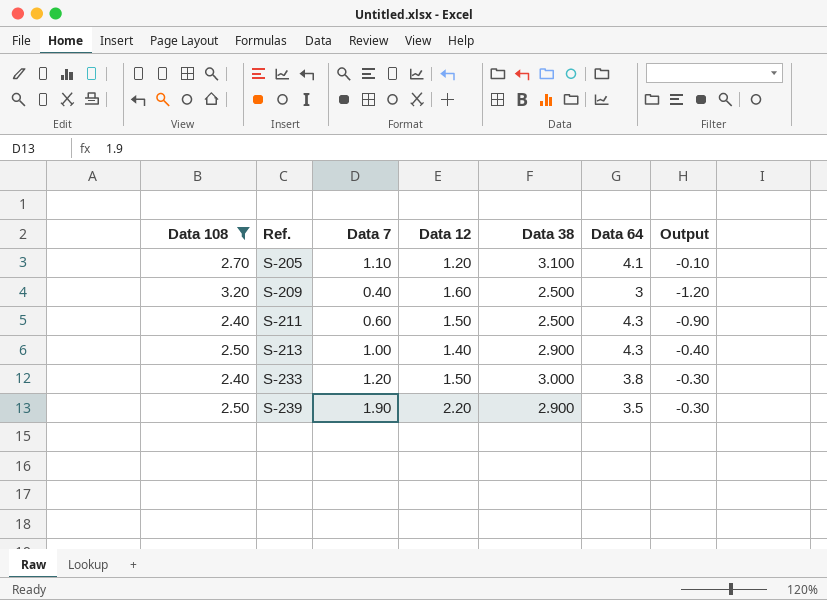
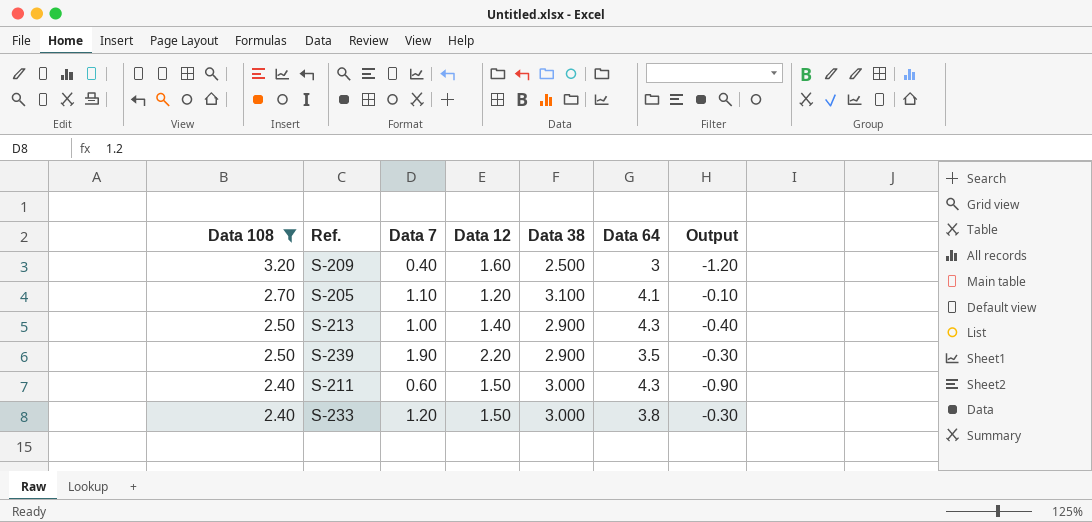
row order: Ref. ascending -> Data 108 descending
S-211 | Data 38: 2.500 -> 3.000

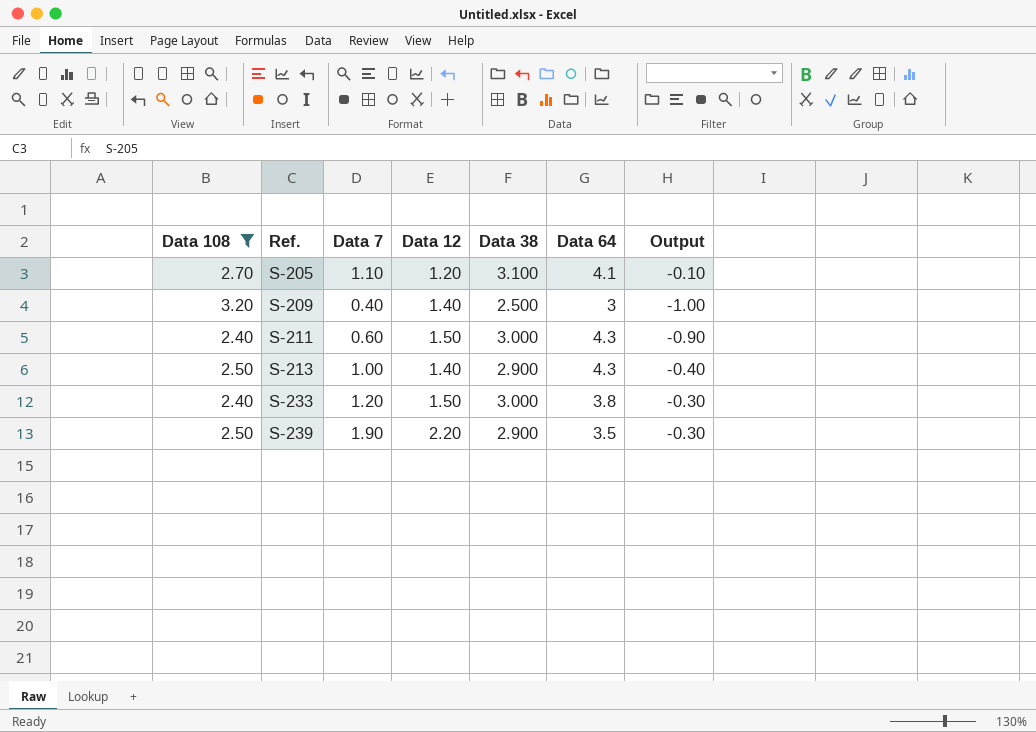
row order: Data 108 descending -> Ref. ascending
S-209 | Data 12: 1.60 -> 1.40
S-209 | Output: -1.20 -> -1.00

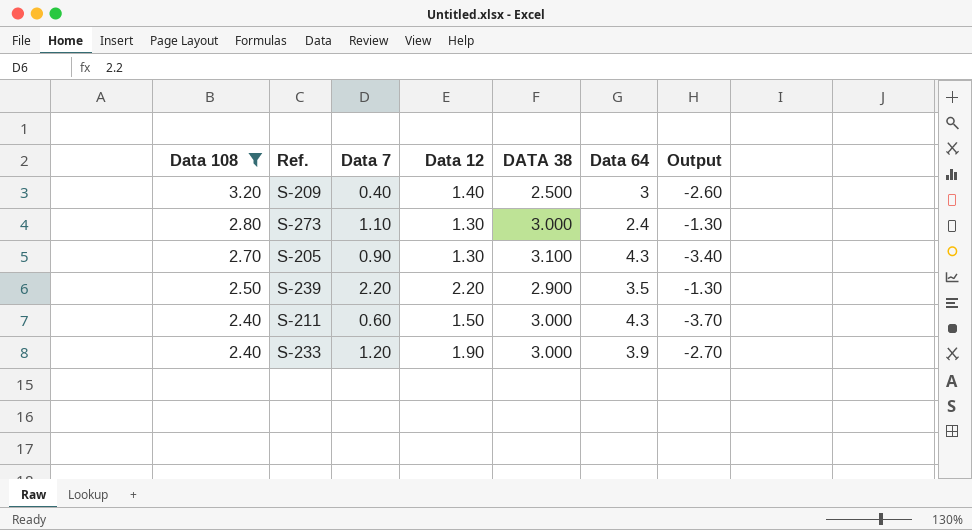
row order: Ref. ascending -> Data 108 descending
column name: Data 38 -> DATA 38
column Output | formula: [Data 7] - [Data 12] -> [Data 7] - [Data 64]
row S-213: 2.50 | 1.00 | 1.40 | 2.900 | 4.3 | -0.40 -> none
row S-273: none -> 2.80 | 1.10 | 1.30 | 3.000 | 2.4 | -1.30
S-205 | Data 7: 1.10 -> 0.90
S-205 | Data 12: 1.20 -> 1.30
S-205 | Data 64: 4.1 -> 4.3
S-239 | Data 7: 1.90 -> 2.20
S-233 | Data 12: 1.50 -> 1.90
S-233 | Data 64: 3.8 -> 3.9

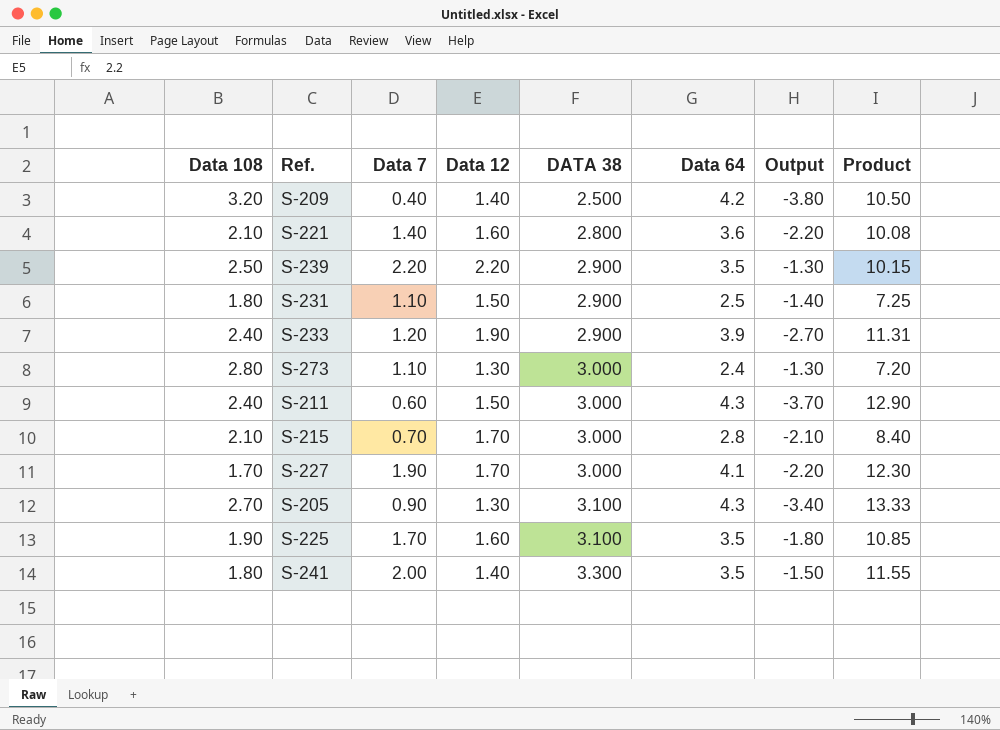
filter: Data 108 >= 2.40 -> none
row order: Data 108 descending -> DATA 38 ascending
column Product | formula: none -> [DATA 38] * [Data 64]
S-209 | Data 64: 3 -> 4.2
S-209 | Output: -2.60 -> -3.80
S-233 | DATA 38: 3.000 -> 2.900

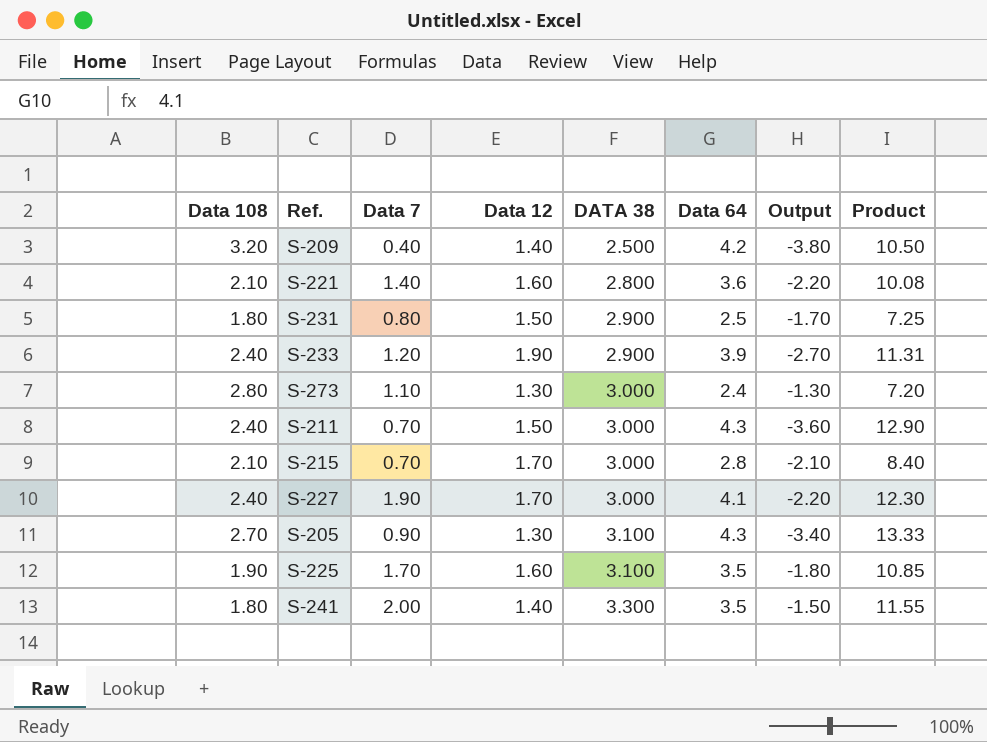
row S-239: 2.50 | 2.20 | 2.20 | 2.900 | 3.5 | -1.30 | 10.15 -> none
S-231 | Data 7: 1.10 -> 0.80
S-231 | Output: -1.40 -> -1.70
S-211 | Data 7: 0.60 -> 0.70
S-211 | Output: -3.70 -> -3.60
S-227 | Data 108: 1.70 -> 2.40

